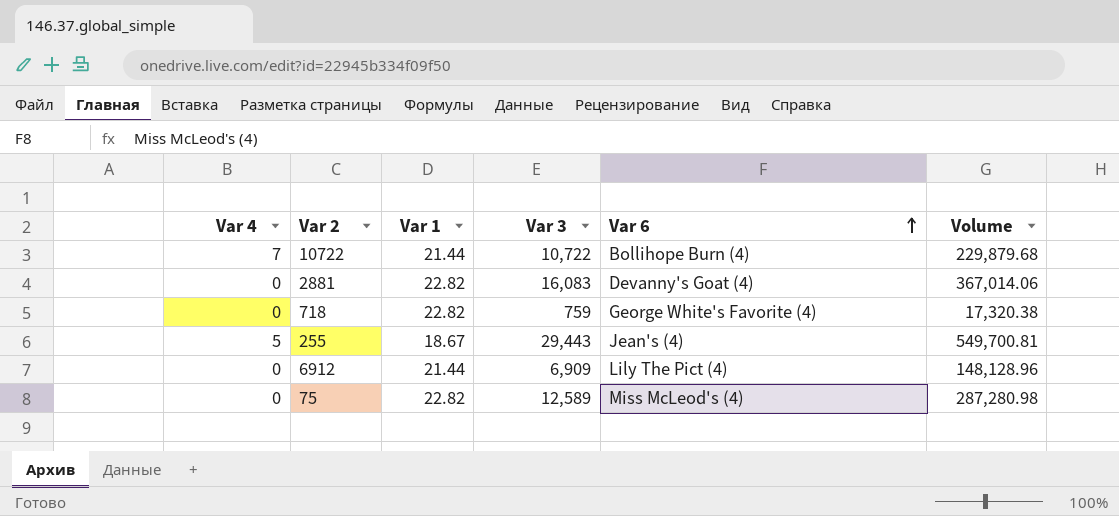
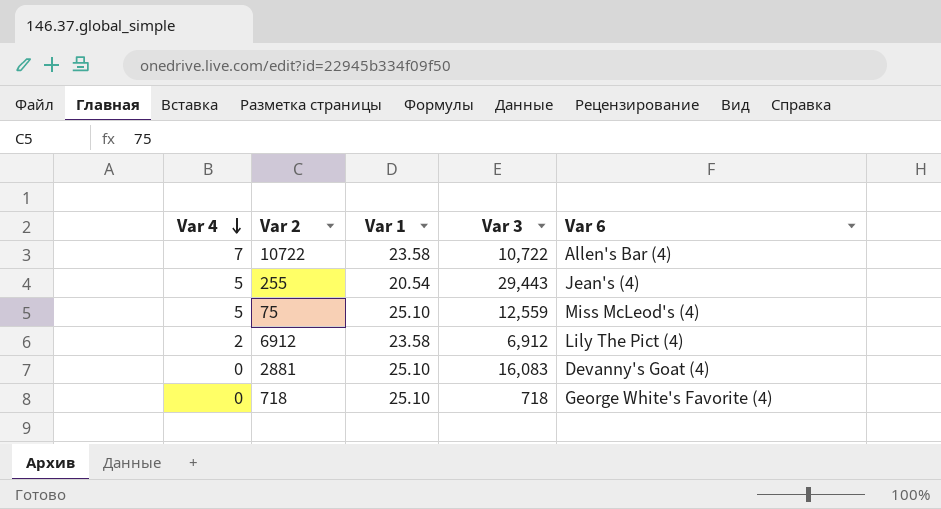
row order: Var 6 ascending -> Var 4 descending
column Volume | formula: [Var 1] * [Var 3] -> none
10722 | Var 1: 21.44 -> 23.58
10722 | Var 6: Bollihope Burn (4) -> Allen's Bar (4)
255 | Var 1: 18.67 -> 20.54
75 | Var 4: 0 -> 5
75 | Var 1: 22.82 -> 25.10
75 | Var 3: 12,589 -> 12,559
6912 | Var 4: 0 -> 2
6912 | Var 1: 21.44 -> 23.58
6912 | Var 3: 6,909 -> 6,912
2881 | Var 1: 22.82 -> 25.10
718 | Var 1: 22.82 -> 25.10
718 | Var 3: 759 -> 718

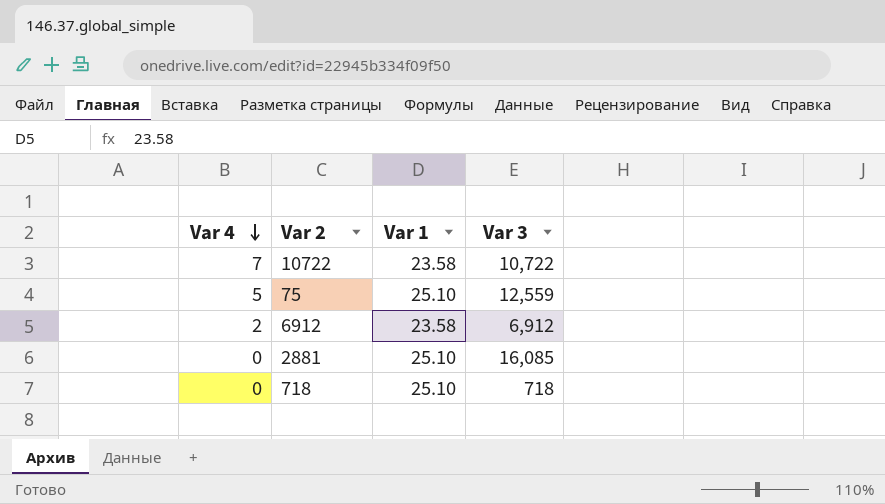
column Var 6 | position: 5 -> none
row 255: 5 | 20.54 | 29,443 | Jean's (4) -> none
2881 | Var 3: 16,083 -> 16,085

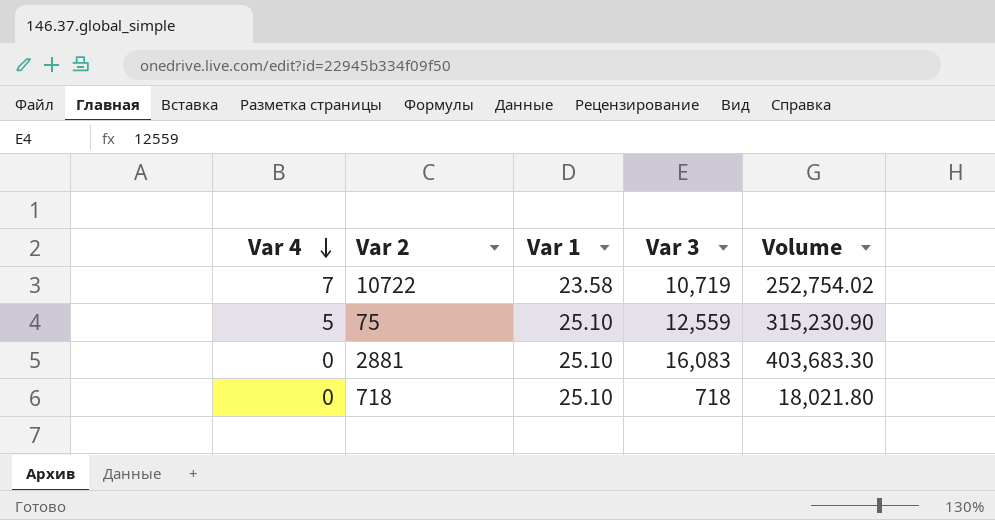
column Volume | formula: none -> [Var 1] * [Var 3]
row 6912: 2 | 23.58 | 6,912 -> none
10722 | Var 3: 10,722 -> 10,719
2881 | Var 3: 16,085 -> 16,083

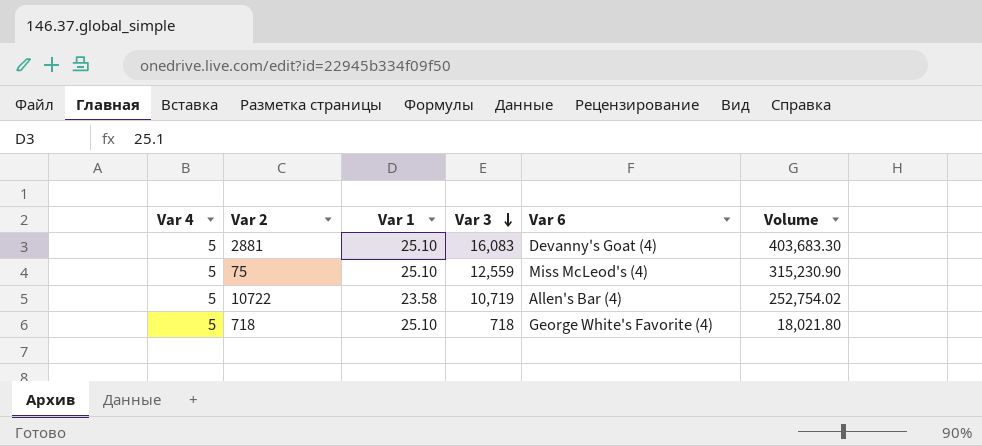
row order: Var 4 descending -> Var 3 descending
column Var 6 | position: none -> 5
2881 | Var 4: 0 -> 5
10722 | Var 4: 7 -> 5
718 | Var 4: 0 -> 5

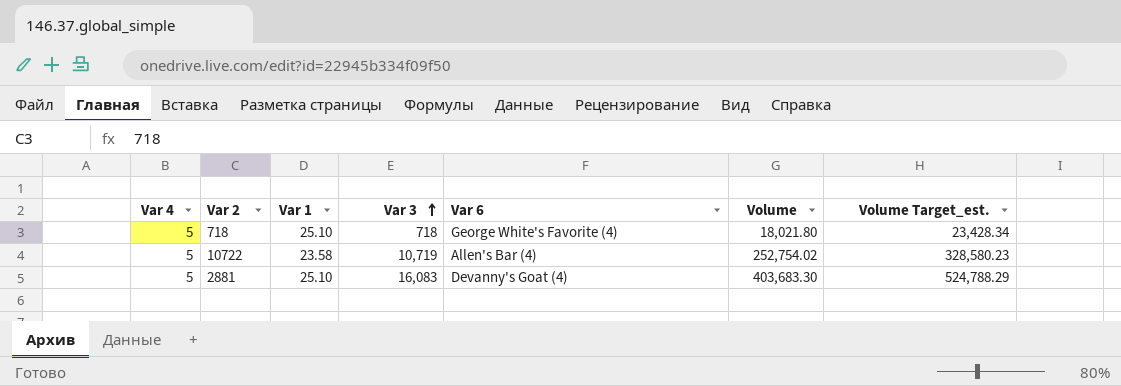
row order: Var 3 descending -> Var 3 ascending
column Volume Target_est. | formula: none -> [Volume] * 1.3
row 75: 5 | 25.10 | 12,559 | Miss McLeod's (4) | 315,230.90 -> none

